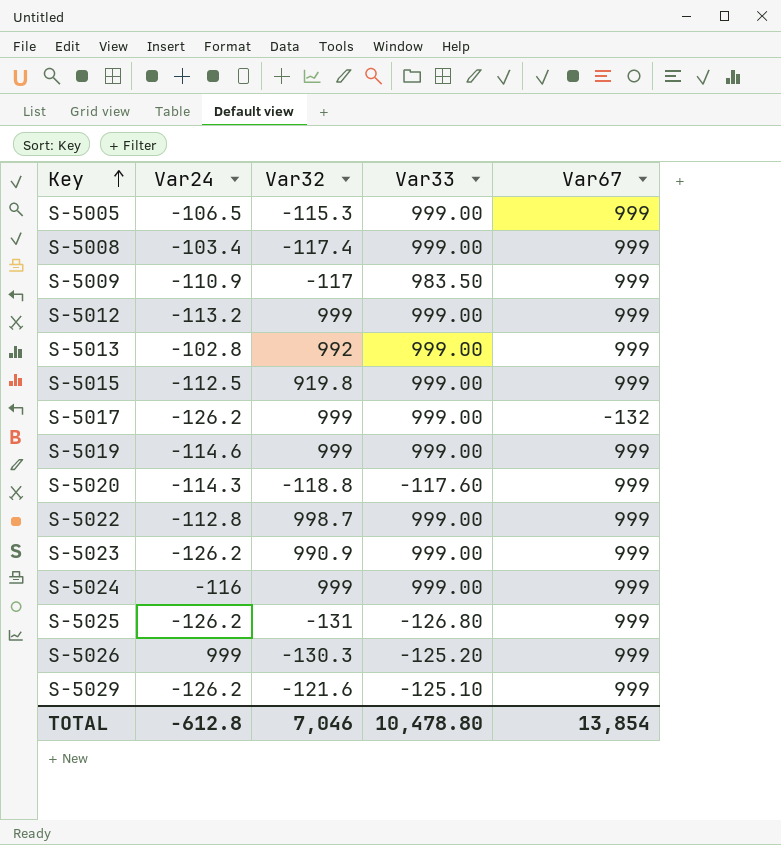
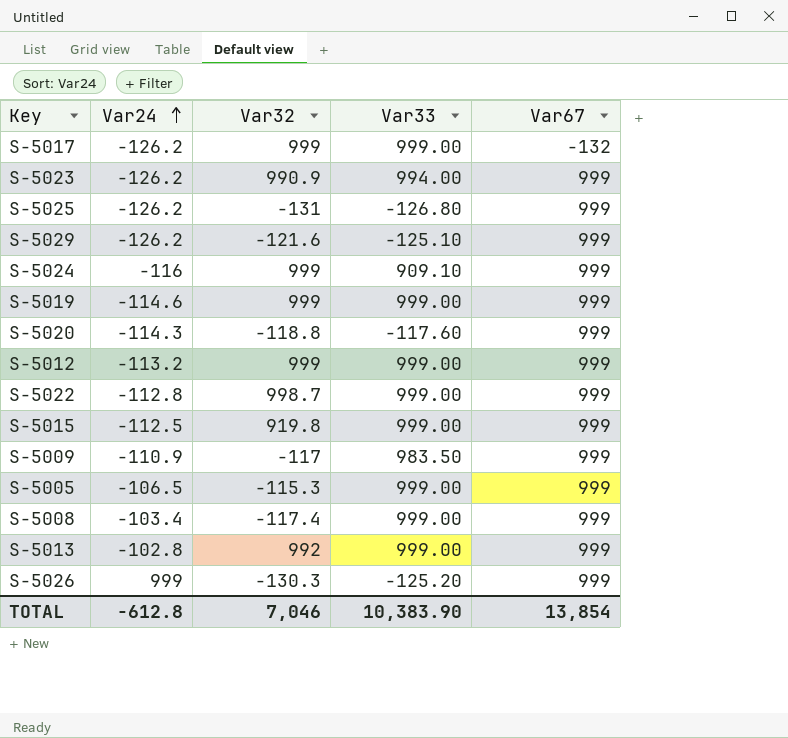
row order: Key ascending -> Var24 ascending
S-5023 | Var33: 999.00 -> 994.00
S-5024 | Var33: 999.00 -> 909.10
TOTAL | Var33: 10,478.80 -> 10,383.90

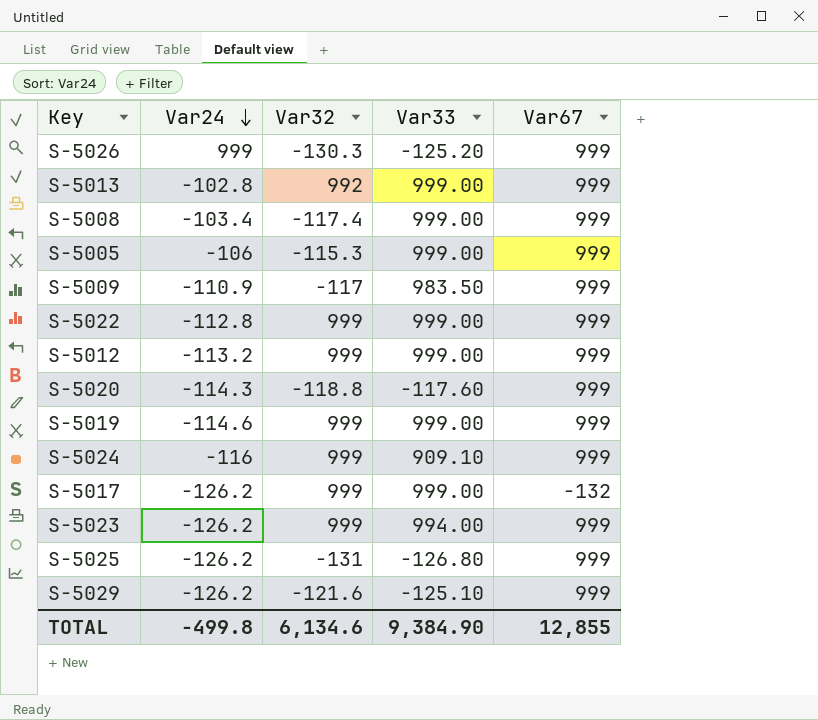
row order: Var24 ascending -> Var24 descending
row S-5015: -112.5 | 919.8 | 999.00 | 999 -> none
S-5005 | Var24: -106.5 -> -106
S-5022 | Var32: 998.7 -> 999
S-5023 | Var32: 990.9 -> 999
TOTAL | Var24: -612.8 -> -499.8
TOTAL | Var32: 7,046 -> 6,134.6
TOTAL | Var33: 10,383.90 -> 9,384.90
TOTAL | Var67: 13,854 -> 12,855

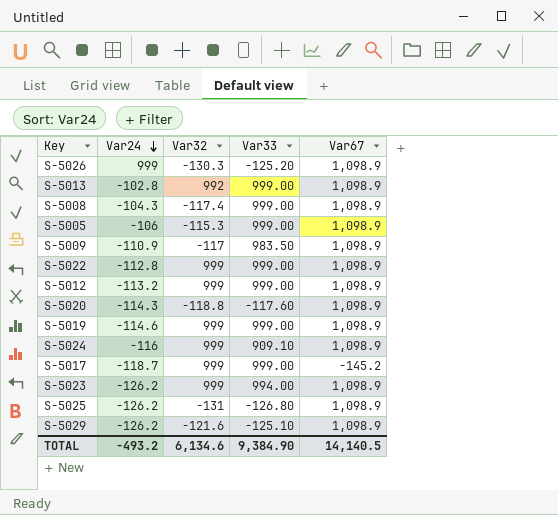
S-5026 | Var67: 999 -> 1,098.9
S-5013 | Var67: 999 -> 1,098.9
S-5008 | Var24: -103.4 -> -104.3
S-5008 | Var67: 999 -> 1,098.9
S-5005 | Var67: 999 -> 1,098.9
S-5009 | Var67: 999 -> 1,098.9
S-5022 | Var67: 999 -> 1,098.9
S-5012 | Var67: 999 -> 1,098.9
S-5020 | Var67: 999 -> 1,098.9
S-5019 | Var67: 999 -> 1,098.9
S-5024 | Var67: 999 -> 1,098.9
S-5017 | Var24: -126.2 -> -118.7
S-5017 | Var67: -132 -> -145.2
S-5023 | Var67: 999 -> 1,098.9
S-5025 | Var67: 999 -> 1,098.9
S-5029 | Var67: 999 -> 1,098.9
TOTAL | Var24: -499.8 -> -493.2
TOTAL | Var67: 12,855 -> 14,140.5

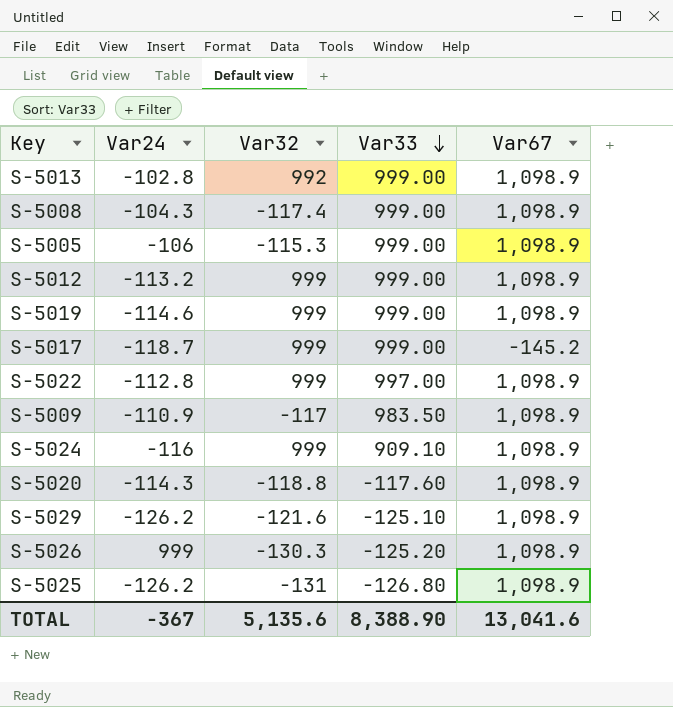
row order: Var24 descending -> Var33 descending
row S-5023: -126.2 | 999 | 994.00 | 1,098.9 -> none
S-5022 | Var33: 999.00 -> 997.00
TOTAL | Var24: -493.2 -> -367
TOTAL | Var32: 6,134.6 -> 5,135.6
TOTAL | Var33: 9,384.90 -> 8,388.90
TOTAL | Var67: 14,140.5 -> 13,041.6

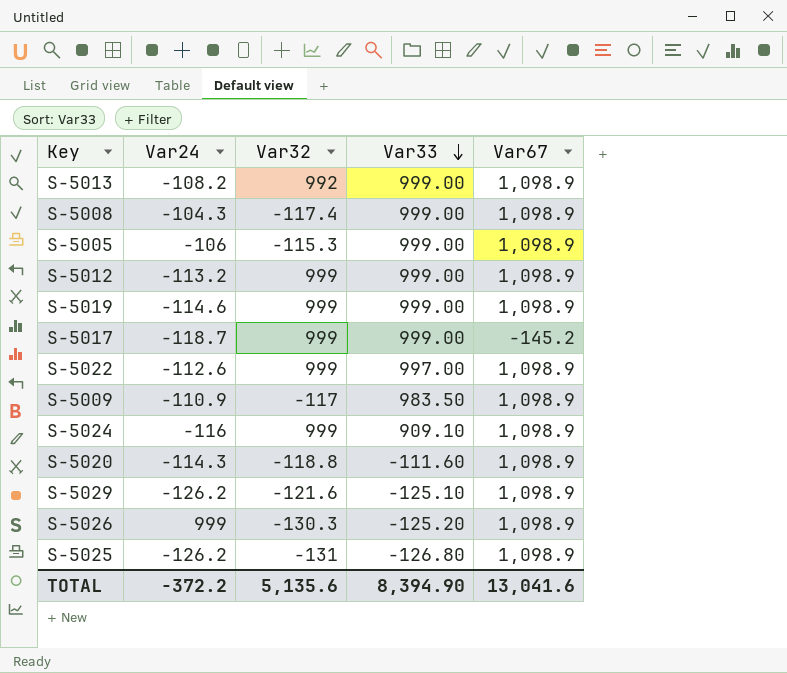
S-5013 | Var24: -102.8 -> -108.2
S-5022 | Var24: -112.8 -> -112.6
S-5020 | Var33: -117.60 -> -111.60
TOTAL | Var24: -367 -> -372.2
TOTAL | Var33: 8,388.90 -> 8,394.90

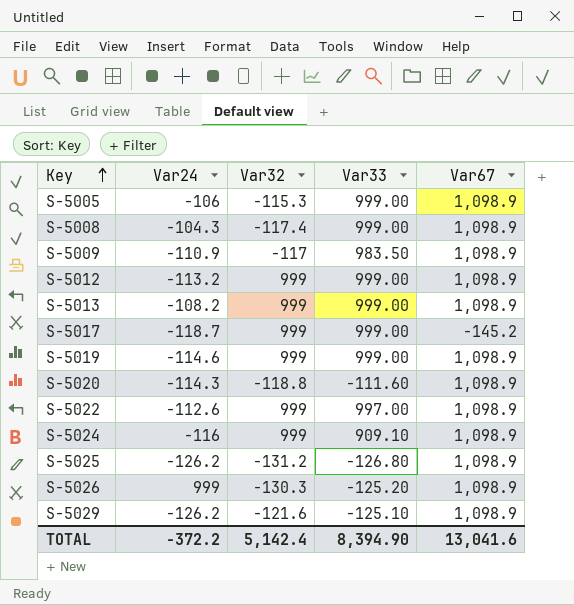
row order: Var33 descending -> Key ascending
S-5013 | Var32: 992 -> 999
S-5025 | Var32: -131 -> -131.2
TOTAL | Var32: 5,135.6 -> 5,142.4

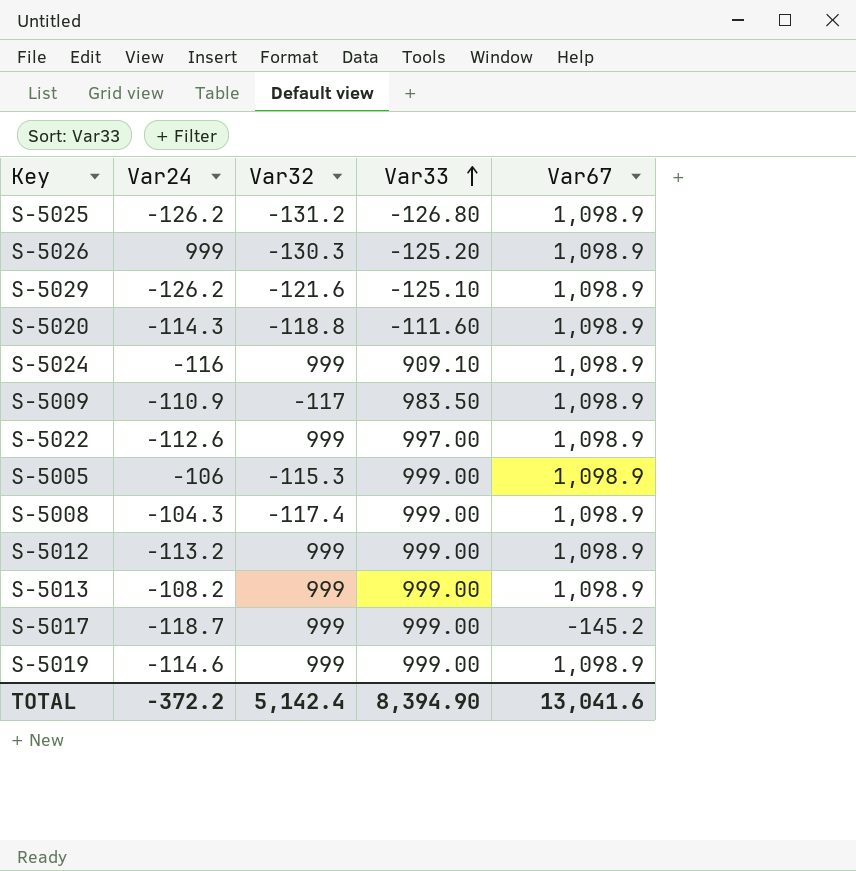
row order: Key ascending -> Var33 ascending

